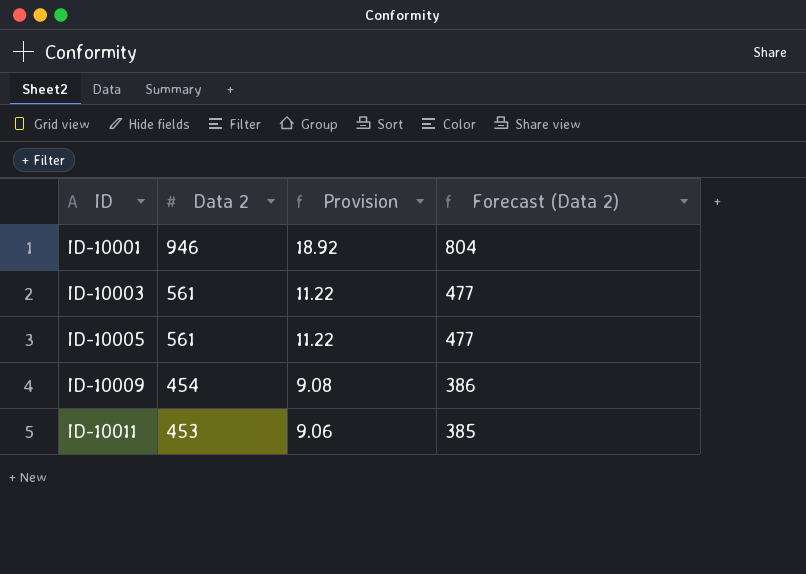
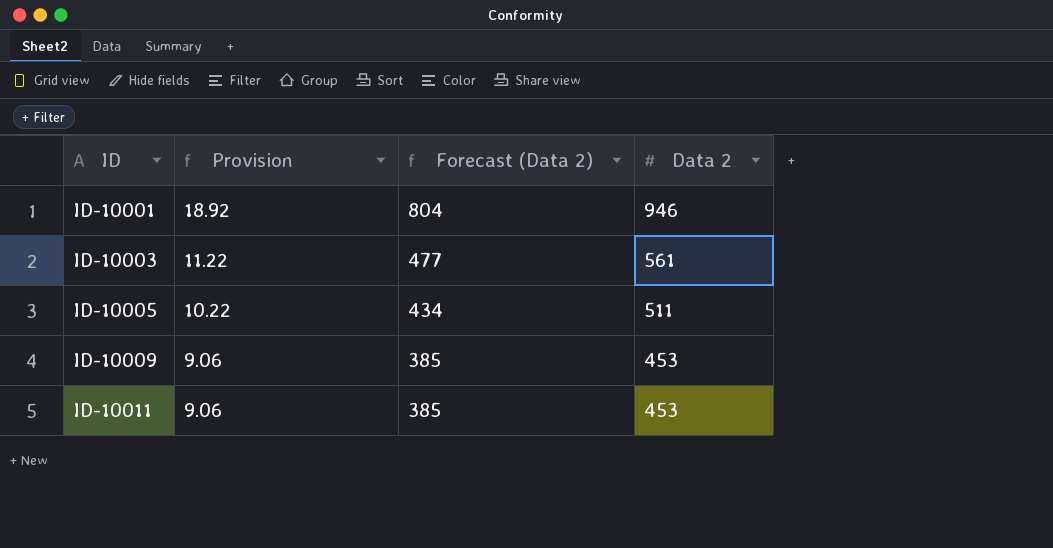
column Data 2 | position: 2 -> 4
ID-10005 | Provision: 11.22 -> 10.22
ID-10005 | Forecast (Data 2): 477 -> 434
ID-10005 | Data 2: 561 -> 511
ID-10009 | Provision: 9.08 -> 9.06
ID-10009 | Forecast (Data 2): 386 -> 385
ID-10009 | Data 2: 454 -> 453

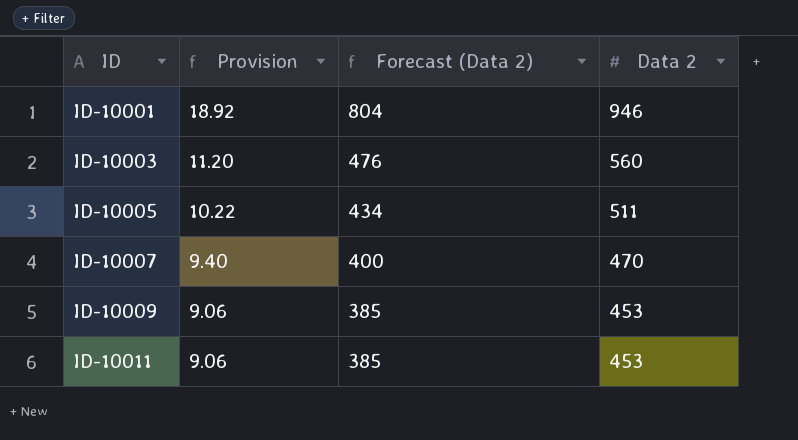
ID-10003 | Provision: 11.22 -> 11.20
ID-10003 | Forecast (Data 2): 477 -> 476
ID-10003 | Data 2: 561 -> 560
row ID-10007: none -> 9.40 | 400 | 470

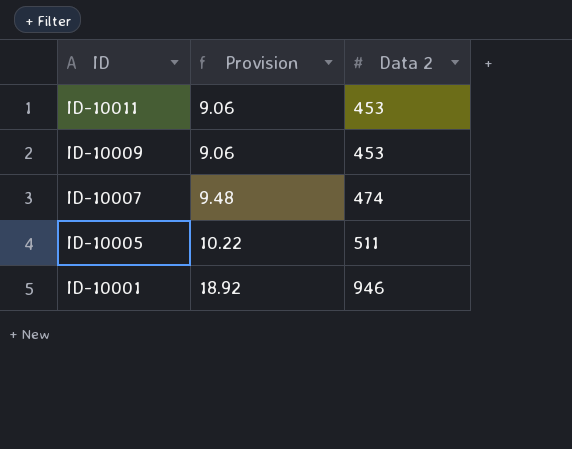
row order: ID ascending -> ID descending
column Forecast (Data 2) | formula: [Data 2] * 0.85 -> none
row ID-10003: 11.20 | 476 | 560 -> none
ID-10007 | Provision: 9.40 -> 9.48
ID-10007 | Data 2: 470 -> 474

